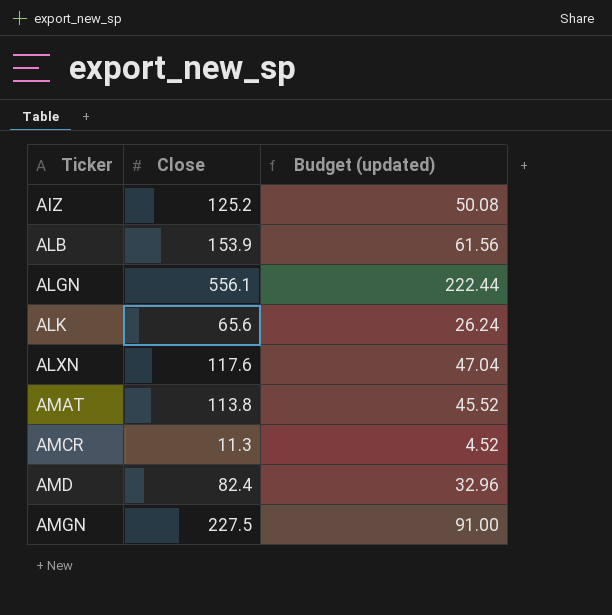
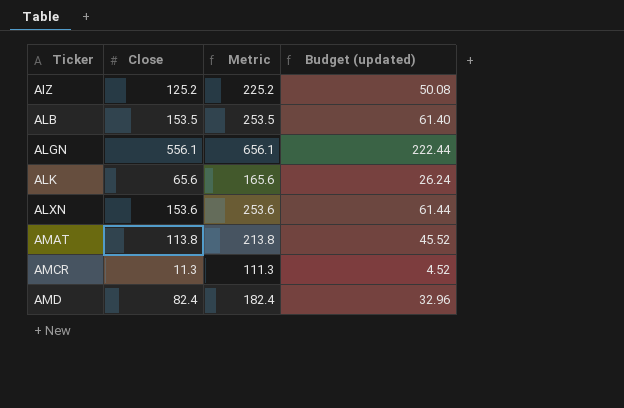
column Metric | formula: none -> [Close] + 100
row AMGN: 227.5 | 91.00 -> none
ALB | Close: 153.9 -> 153.5
ALB | Budget (updated): 61.56 -> 61.40
ALXN | Close: 117.6 -> 153.6
ALXN | Budget (updated): 47.04 -> 61.44

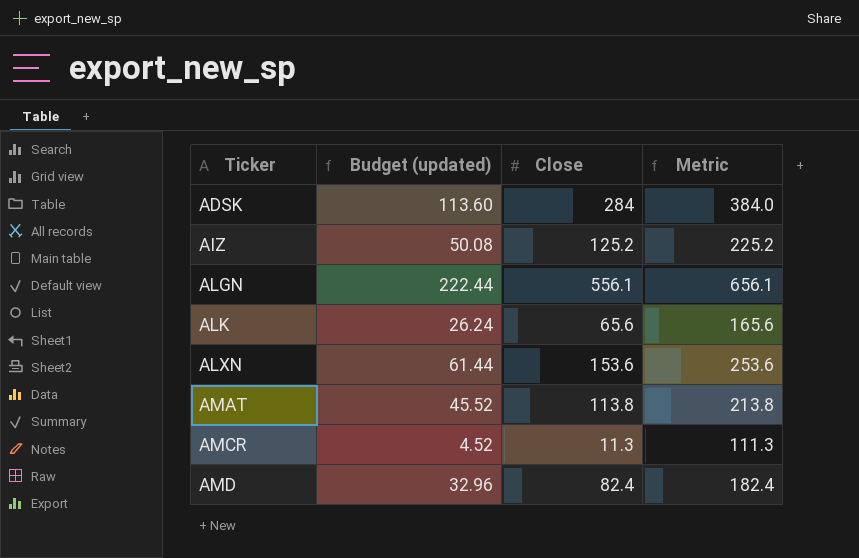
column Budget (updated) | position: 4 -> 2
row ALB: 153.5 | 253.5 | 61.40 -> none
row ADSK: none -> 113.60 | 284 | 384.0

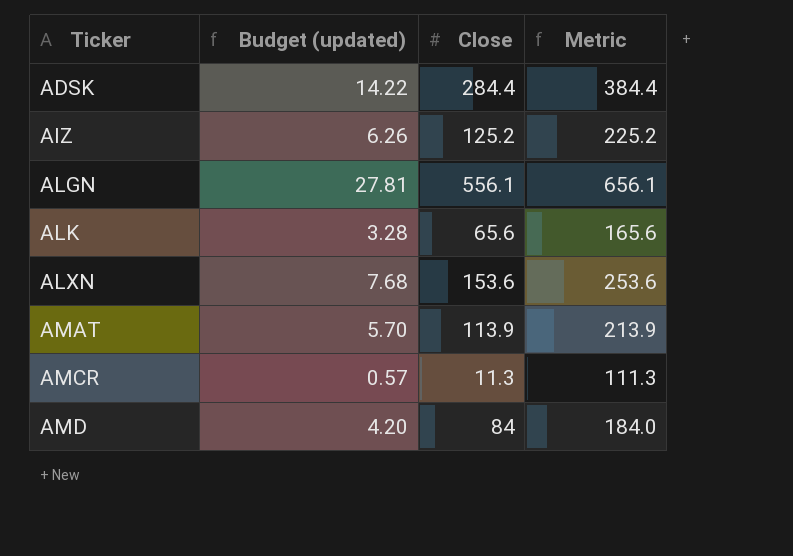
column Budget (updated) | formula: [Close] * 0.4 -> [Close] * 0.05
ADSK | Close: 284 -> 284.4
ADSK | Metric: 384.0 -> 384.4
AMAT | Close: 113.8 -> 113.9
AMAT | Metric: 213.8 -> 213.9
AMD | Close: 82.4 -> 84
AMD | Metric: 182.4 -> 184.0

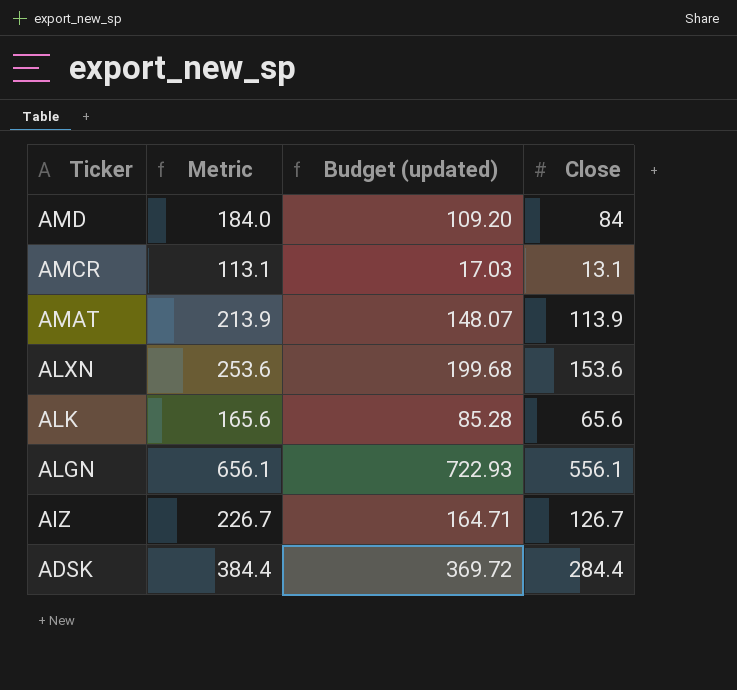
row order: Ticker ascending -> Ticker descending
column Metric | position: 4 -> 2
column Budget (updated) | formula: [Close] * 0.05 -> [Close] * 1.3
AMCR | Metric: 111.3 -> 113.1
AMCR | Close: 11.3 -> 13.1
AIZ | Metric: 225.2 -> 226.7
AIZ | Close: 125.2 -> 126.7

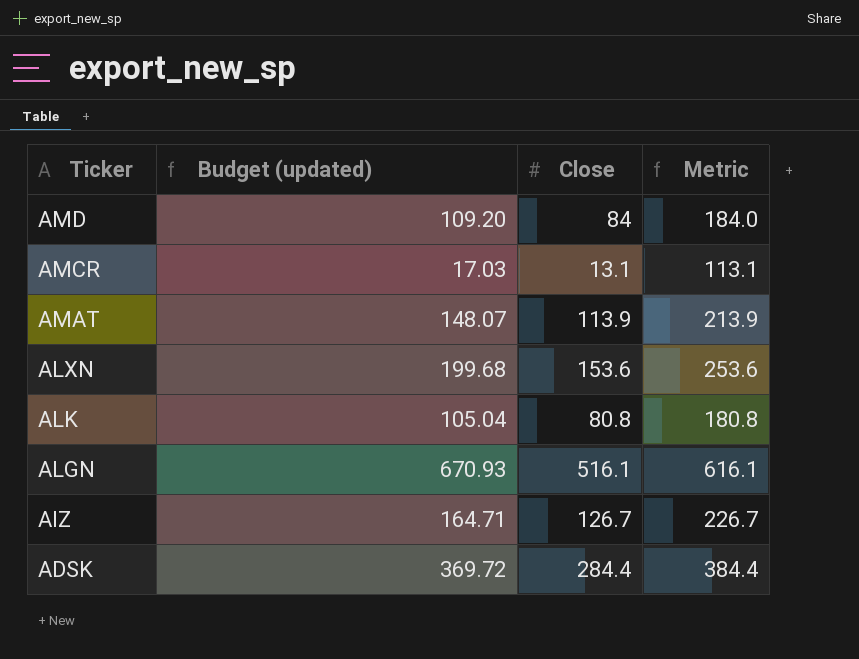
column Metric | position: 2 -> 4
ALK | Budget (updated): 85.28 -> 105.04
ALK | Close: 65.6 -> 80.8
ALK | Metric: 165.6 -> 180.8
ALGN | Budget (updated): 722.93 -> 670.93
ALGN | Close: 556.1 -> 516.1
ALGN | Metric: 656.1 -> 616.1

